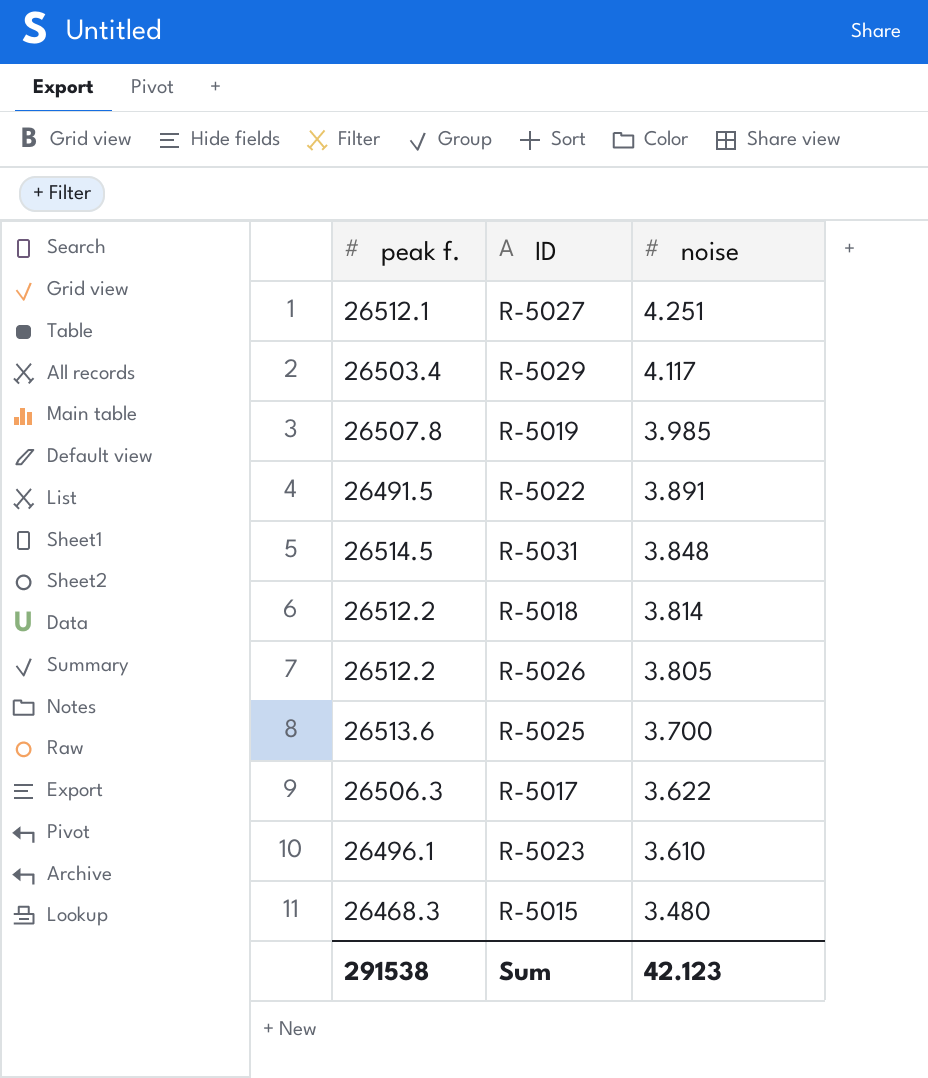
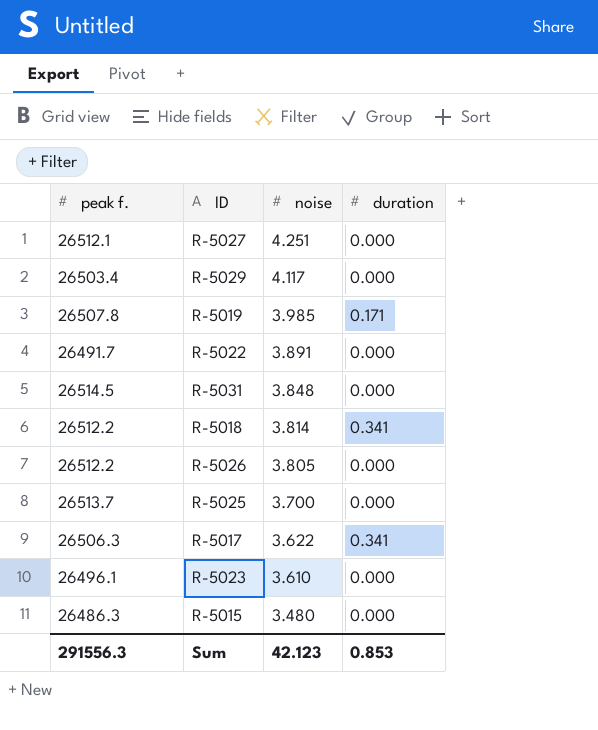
column duration | position: none -> 4
R-5022 | peak f.: 26491.5 -> 26491.7
R-5025 | peak f.: 26513.6 -> 26513.7
R-5015 | peak f.: 26468.3 -> 26486.3
Sum | peak f.: 291538 -> 291556.3

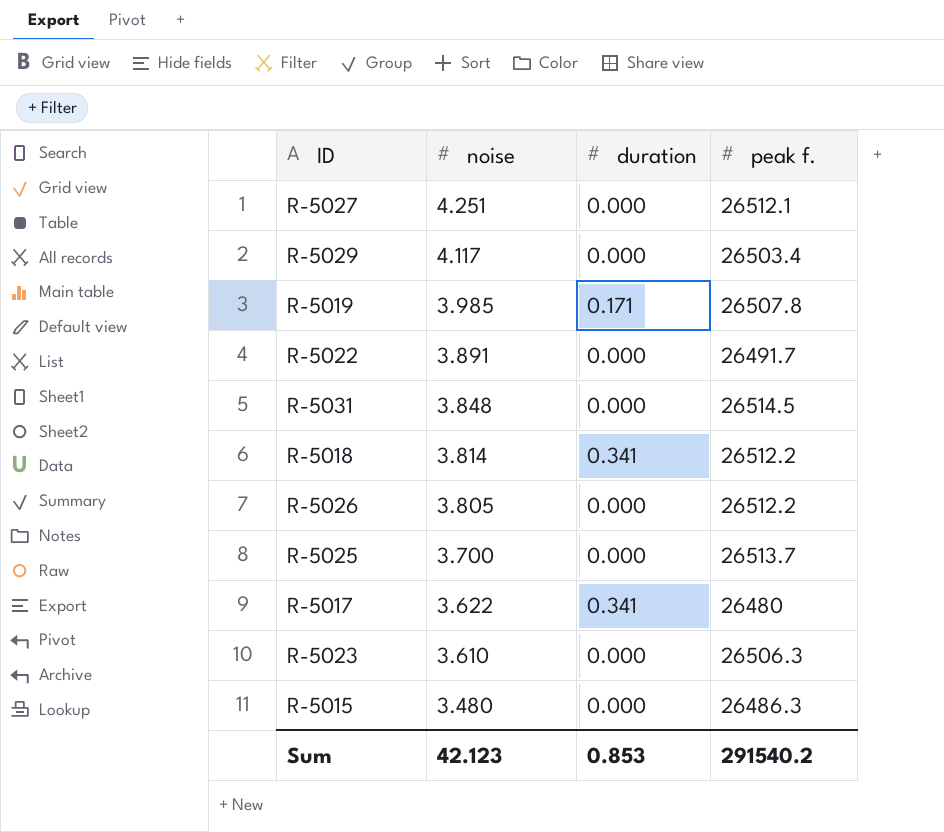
column peak f. | position: 1 -> 4
R-5017 | peak f.: 26506.3 -> 26480
R-5023 | peak f.: 26496.1 -> 26506.3
Sum | peak f.: 291556.3 -> 291540.2

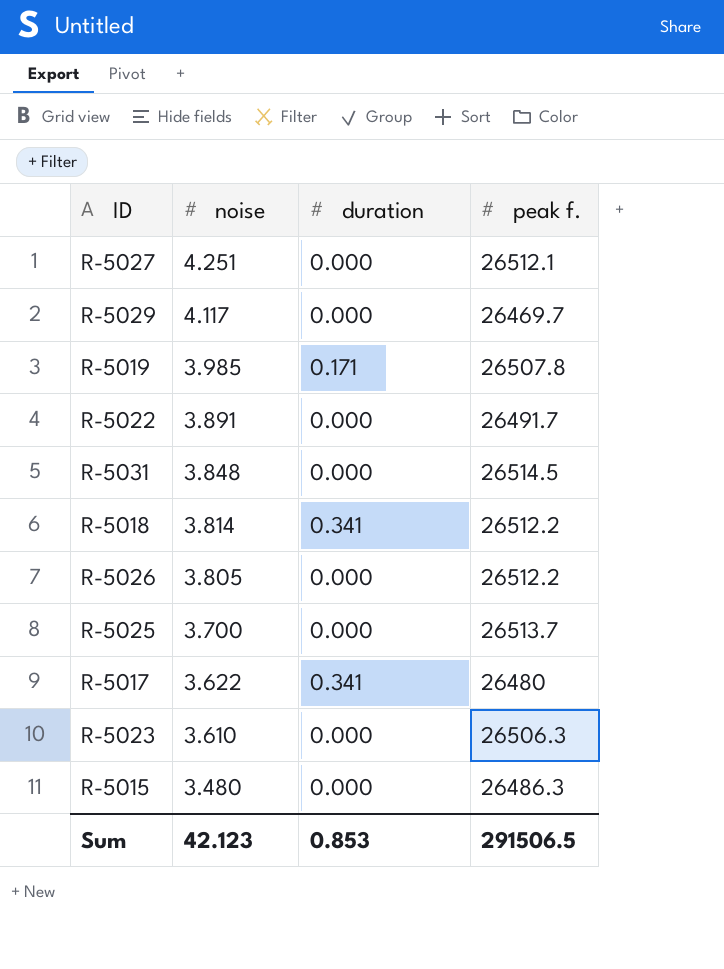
R-5029 | peak f.: 26503.4 -> 26469.7
Sum | peak f.: 291540.2 -> 291506.5

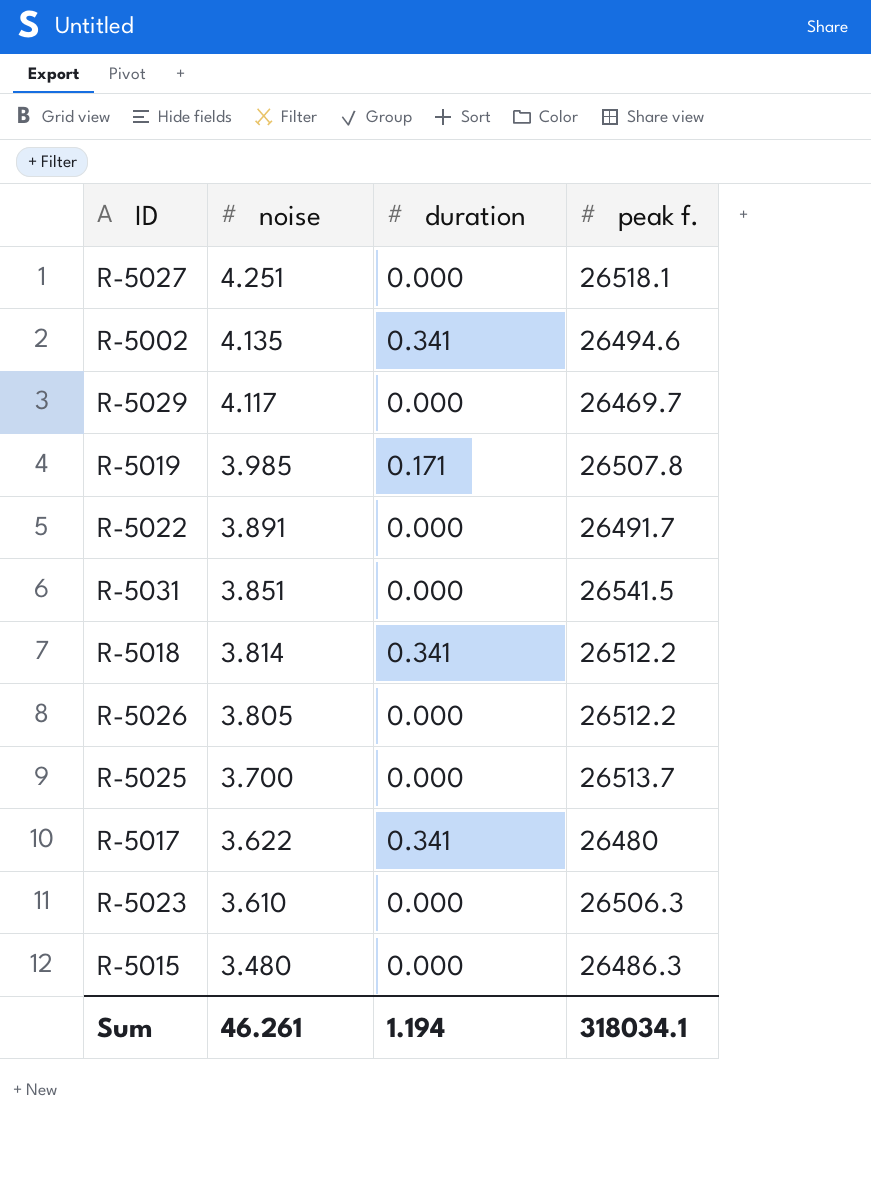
R-5027 | peak f.: 26512.1 -> 26518.1
row R-5002: none -> 4.135 | 0.341 | 26494.6
R-5031 | noise: 3.848 -> 3.851
R-5031 | peak f.: 26514.5 -> 26541.5
Sum | noise: 42.123 -> 46.261
Sum | duration: 0.853 -> 1.194
Sum | peak f.: 291506.5 -> 318034.1

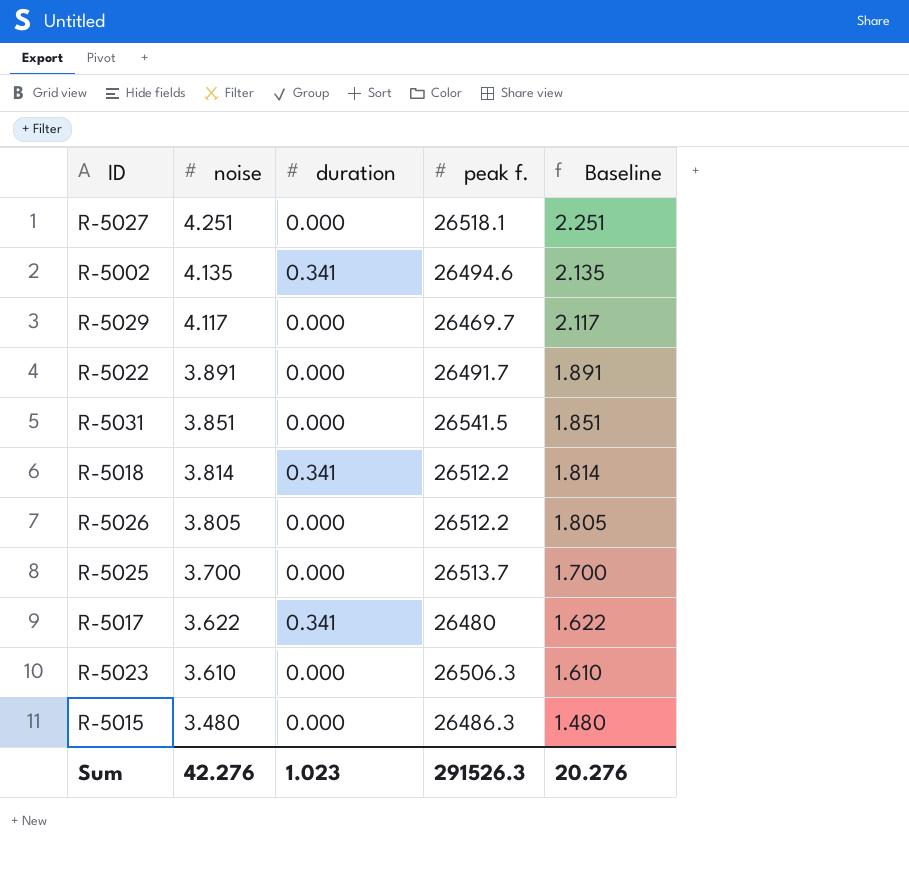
column Baseline | formula: none -> [noise] - 2
row R-5019: 3.985 | 0.171 | 26507.8 -> none
Sum | noise: 46.261 -> 42.276
Sum | duration: 1.194 -> 1.023
Sum | peak f.: 318034.1 -> 291526.3

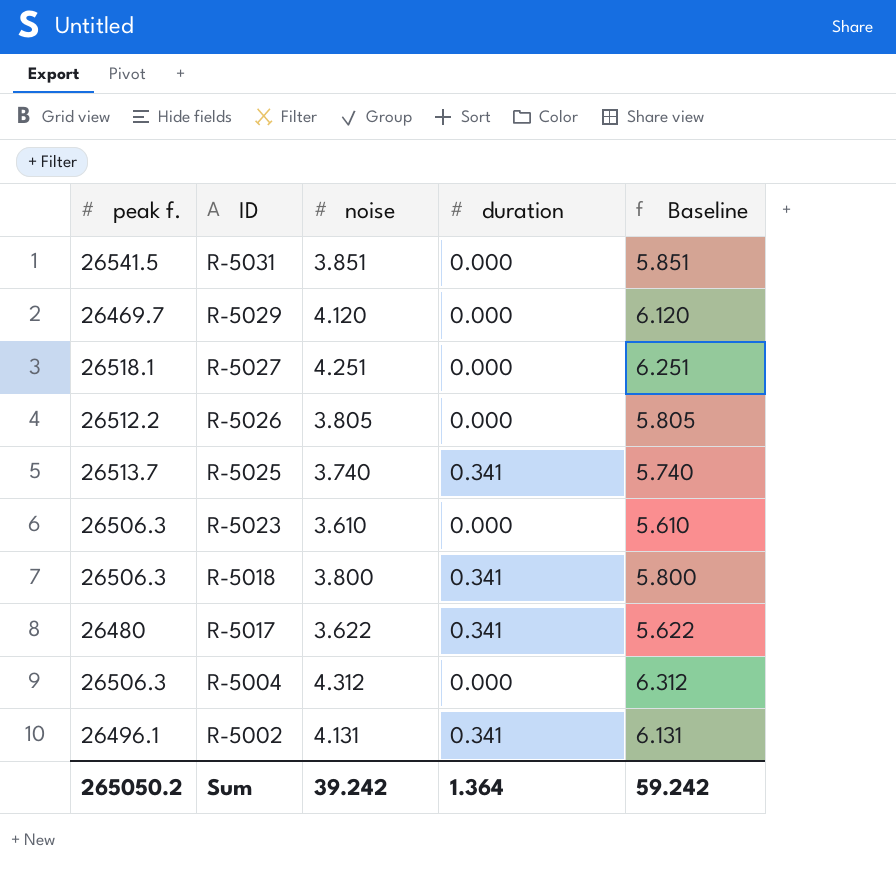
row order: noise descending -> ID descending
column peak f. | position: 4 -> 1
column Baseline | formula: [noise] - 2 -> [noise] + 2
row R-5022: 3.891 | 0.000 | 26491.7 | 1.891 -> none
row R-5015: 3.480 | 0.000 | 26486.3 | 1.480 -> none
R-5029 | noise: 4.117 -> 4.120
R-5025 | noise: 3.700 -> 3.740
R-5025 | duration: 0.000 -> 0.341
R-5018 | peak f.: 26512.2 -> 26506.3
R-5018 | noise: 3.814 -> 3.800
row R-5004: none -> 26506.3 | 4.312 | 0.000 | 6.312
R-5002 | peak f.: 26494.6 -> 26496.1
R-5002 | noise: 4.135 -> 4.131
Sum | peak f.: 291526.3 -> 265050.2
Sum | noise: 42.276 -> 39.242
Sum | duration: 1.023 -> 1.364
Sum | Baseline: 20.276 -> 59.242

